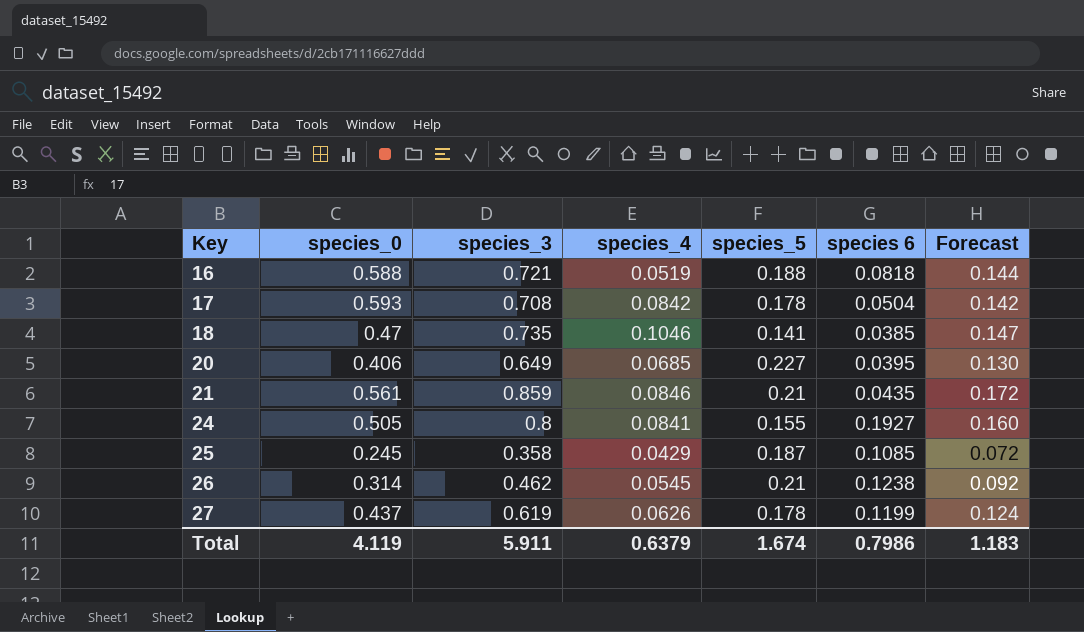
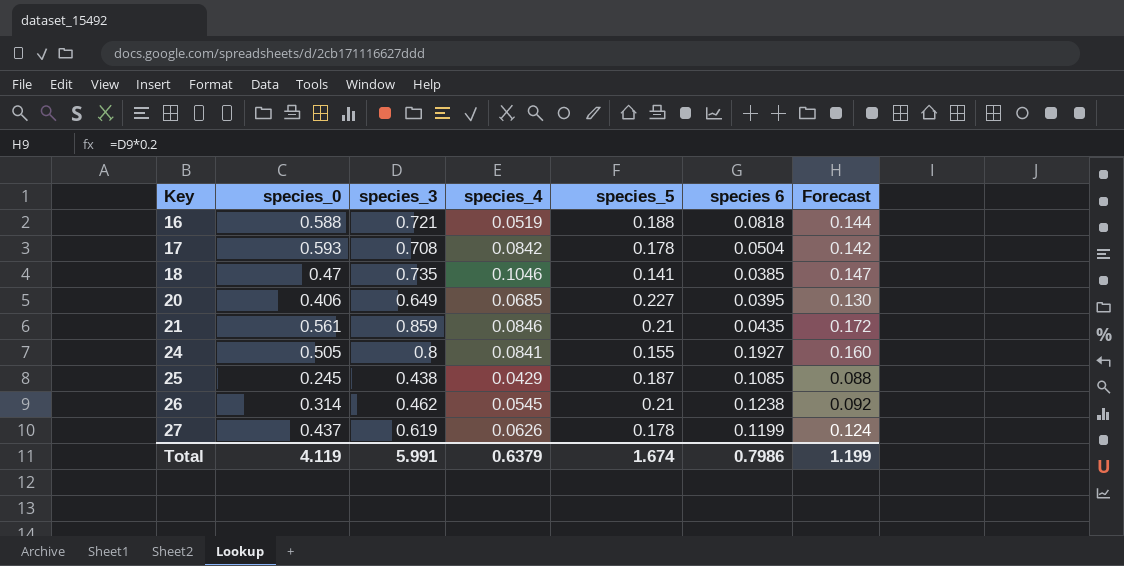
25 | species_3: 0.358 -> 0.438
25 | Forecast: 0.072 -> 0.088
Total | species_3: 5.911 -> 5.991
Total | Forecast: 1.183 -> 1.199

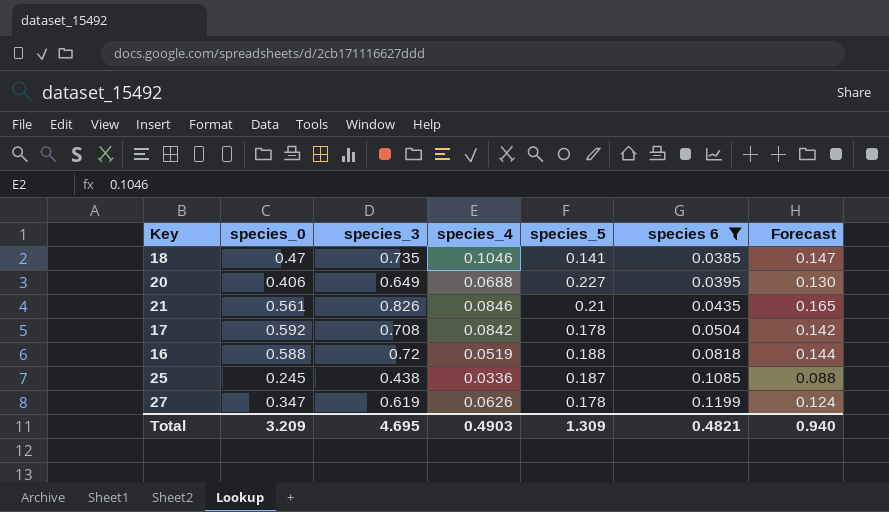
filter: none -> species 6 <= 0.1199
row order: Key ascending -> species 6 ascending
20 | species_4: 0.0685 -> 0.0688
21 | species_3: 0.859 -> 0.826
21 | Forecast: 0.172 -> 0.165
17 | species_0: 0.593 -> 0.592
16 | species_3: 0.721 -> 0.72
25 | species_4: 0.0429 -> 0.0336
27 | species_0: 0.437 -> 0.347
Total | species_0: 4.119 -> 3.209
Total | species_3: 5.991 -> 4.695
Total | species_4: 0.6379 -> 0.4903
Total | species_5: 1.674 -> 1.309
Total | species 6: 0.7986 -> 0.4821
Total | Forecast: 1.199 -> 0.940

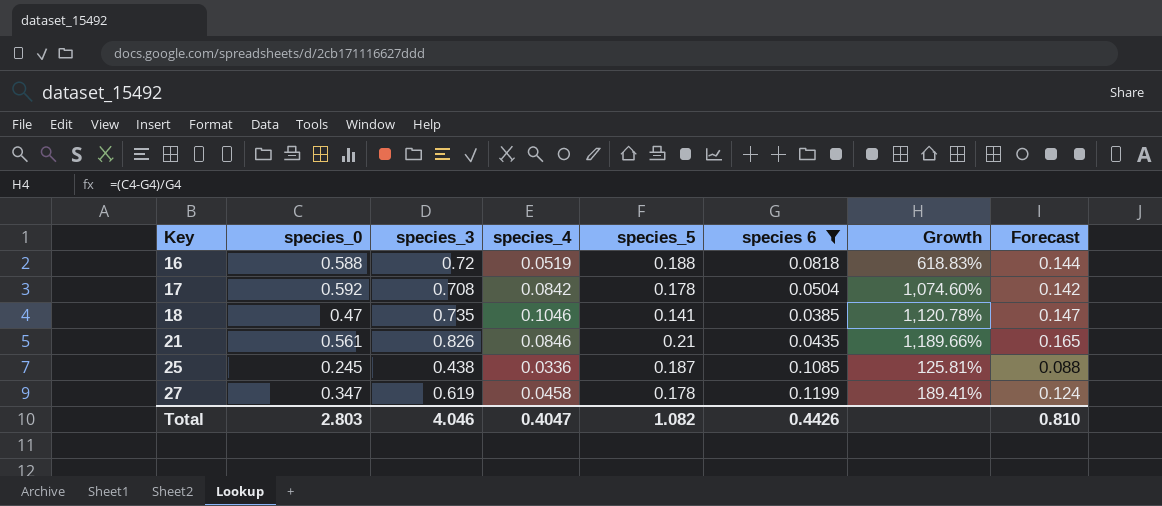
row order: species 6 ascending -> Key ascending
column Growth | formula: none -> ([species_0] - [species 6]) / [species 6]
row 20: 0.406 | 0.649 | 0.0688 | 0.227 | 0.0395 | 0.130 -> none
27 | species_4: 0.0626 -> 0.0458
Total | species_0: 3.209 -> 2.803
Total | species_3: 4.695 -> 4.046
Total | species_4: 0.4903 -> 0.4047
Total | species_5: 1.309 -> 1.082
Total | species 6: 0.4821 -> 0.4426
Total | Forecast: 0.940 -> 0.810

